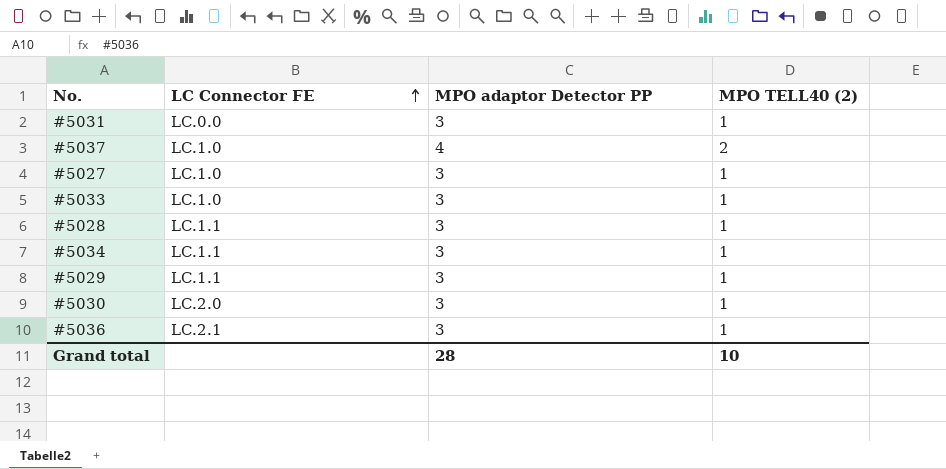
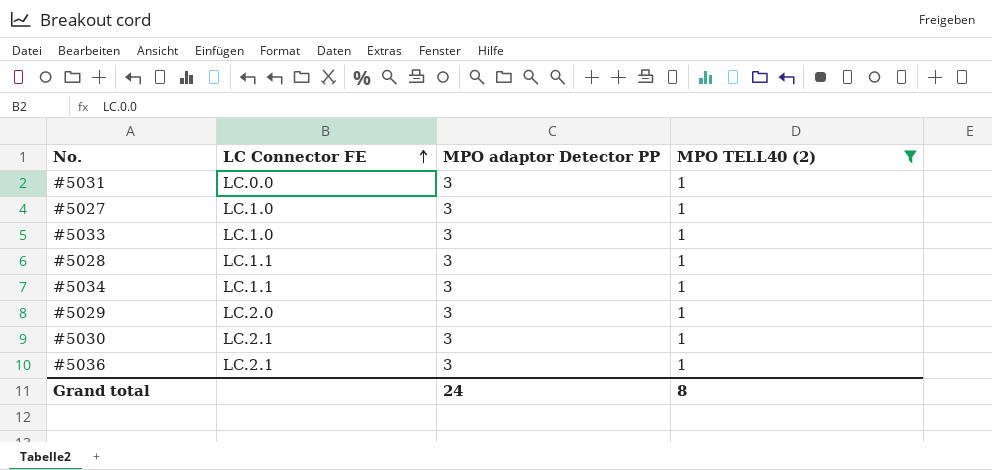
filter: none -> MPO TELL40 (2) = 1
#5029 | LC Connector FE: LC.1.1 -> LC.2.0
#5030 | LC Connector FE: LC.2.0 -> LC.2.1
Grand total | MPO adaptor Detector PP: 28 -> 24
Grand total | MPO TELL40 (2): 10 -> 8

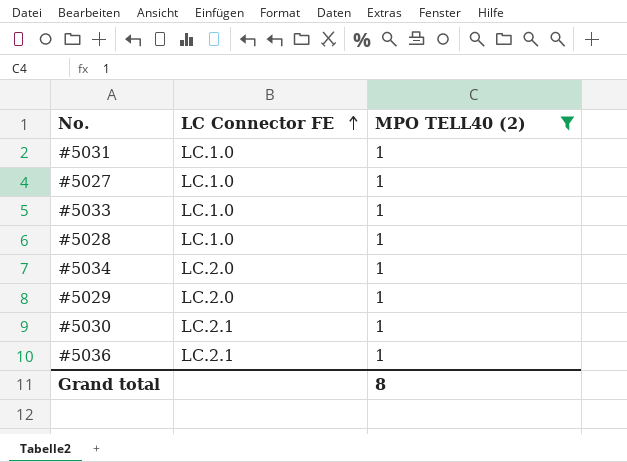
column MPO adaptor Detector PP | position: 3 -> none
#5031 | LC Connector FE: LC.0.0 -> LC.1.0
#5028 | LC Connector FE: LC.1.1 -> LC.1.0
#5034 | LC Connector FE: LC.1.1 -> LC.2.0

